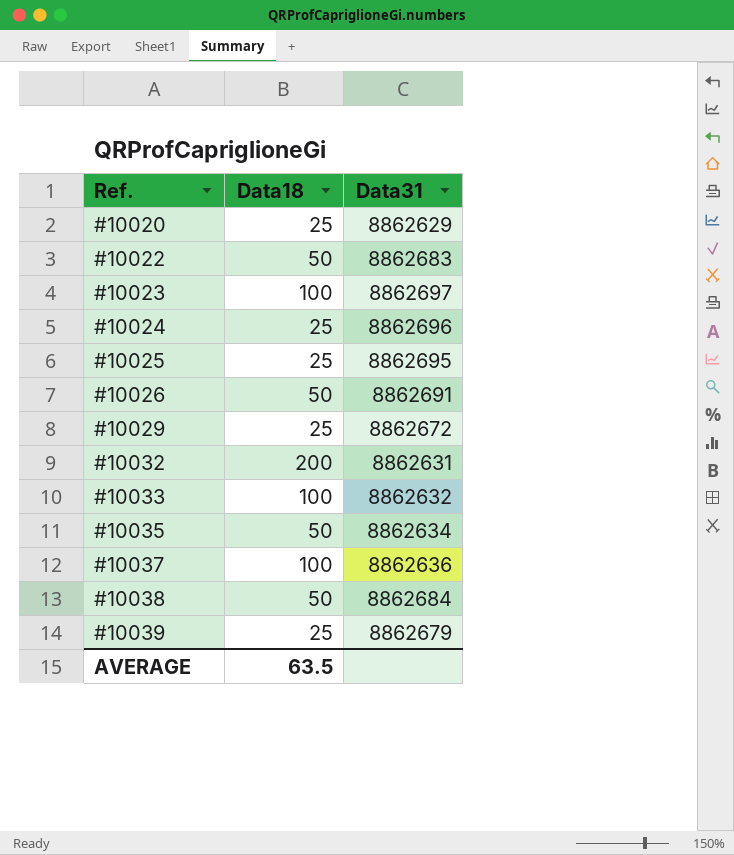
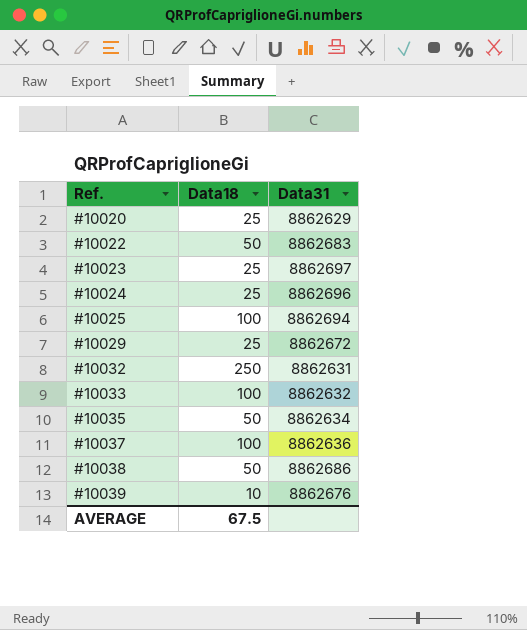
row #10026: 50 | 8862691 -> none
#10023 | Data18: 100 -> 25
#10025 | Data18: 25 -> 100
#10025 | Data31: 8862695 -> 8862694
#10032 | Data18: 200 -> 250
#10038 | Data31: 8862684 -> 8862686
#10039 | Data18: 25 -> 10
#10039 | Data31: 8862679 -> 8862676
AVERAGE | Data18: 63.5 -> 67.5

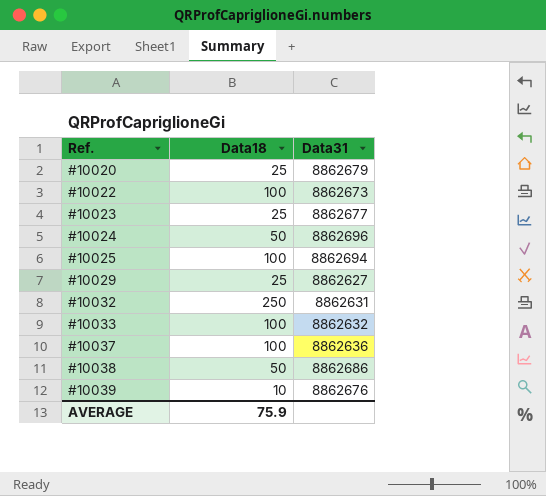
row #10035: 50 | 8862634 -> none
#10020 | Data31: 8862629 -> 8862679
#10022 | Data18: 50 -> 100
#10022 | Data31: 8862683 -> 8862673
#10023 | Data31: 8862697 -> 8862677
#10024 | Data18: 25 -> 50
#10029 | Data31: 8862672 -> 8862627
AVERAGE | Data18: 67.5 -> 75.9

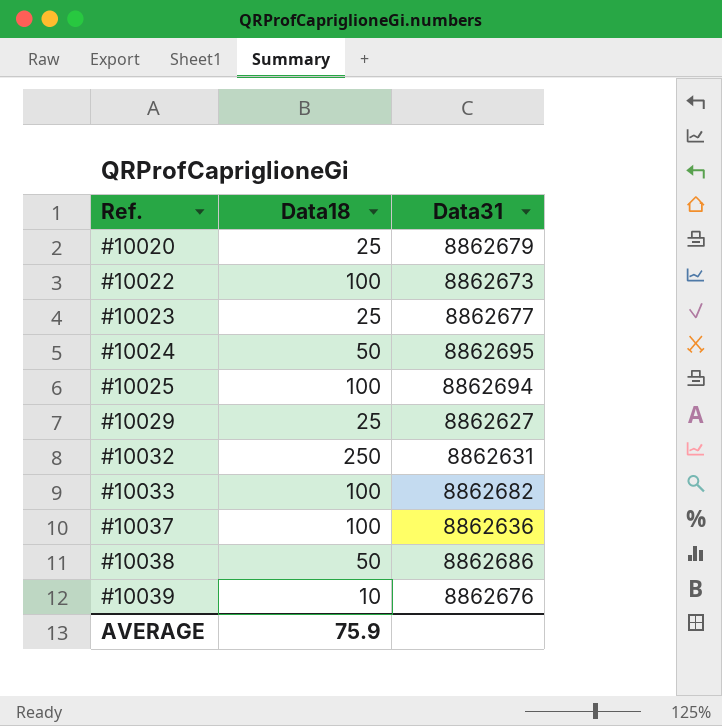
#10024 | Data31: 8862696 -> 8862695
#10033 | Data31: 8862632 -> 8862682

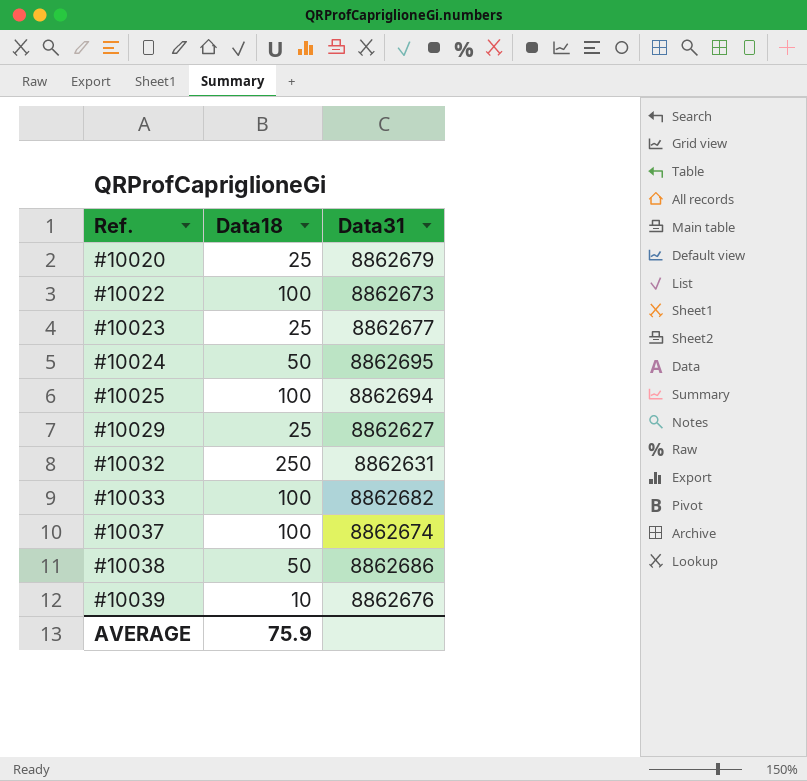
#10037 | Data31: 8862636 -> 8862674

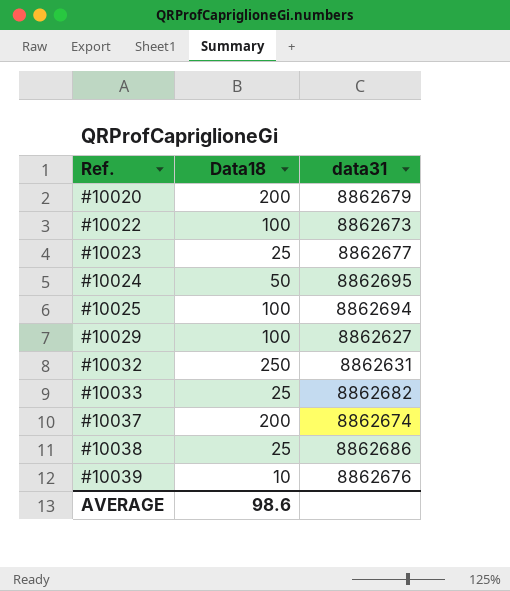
column name: Data31 -> data31
#10020 | Data18: 25 -> 200
#10029 | Data18: 25 -> 100
#10033 | Data18: 100 -> 25
#10037 | Data18: 100 -> 200
#10038 | Data18: 50 -> 25
AVERAGE | Data18: 75.9 -> 98.6

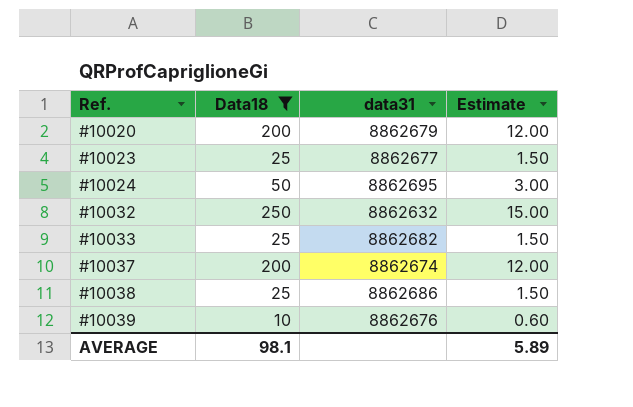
filter: none -> Data18 != 100
column Estimate | formula: none -> [Data18] * 0.06
#10032 | data31: 8862631 -> 8862632
AVERAGE | Data18: 98.6 -> 98.1

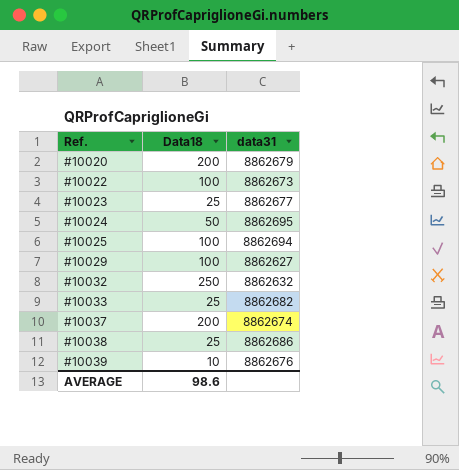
filter: Data18 != 100 -> none
column Estimate | formula: [Data18] * 0.06 -> none
AVERAGE | Data18: 98.1 -> 98.6

